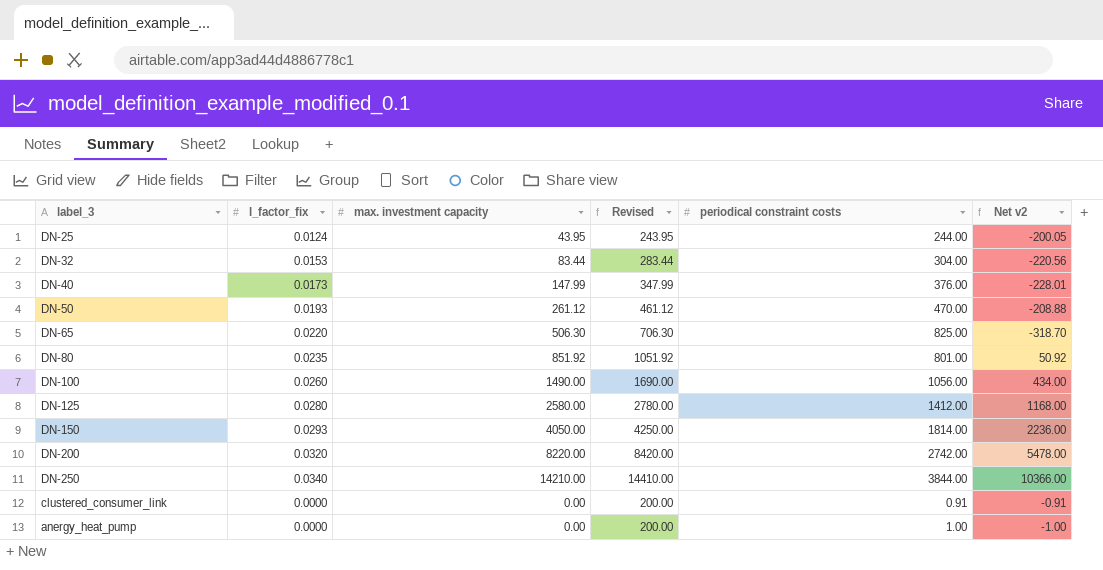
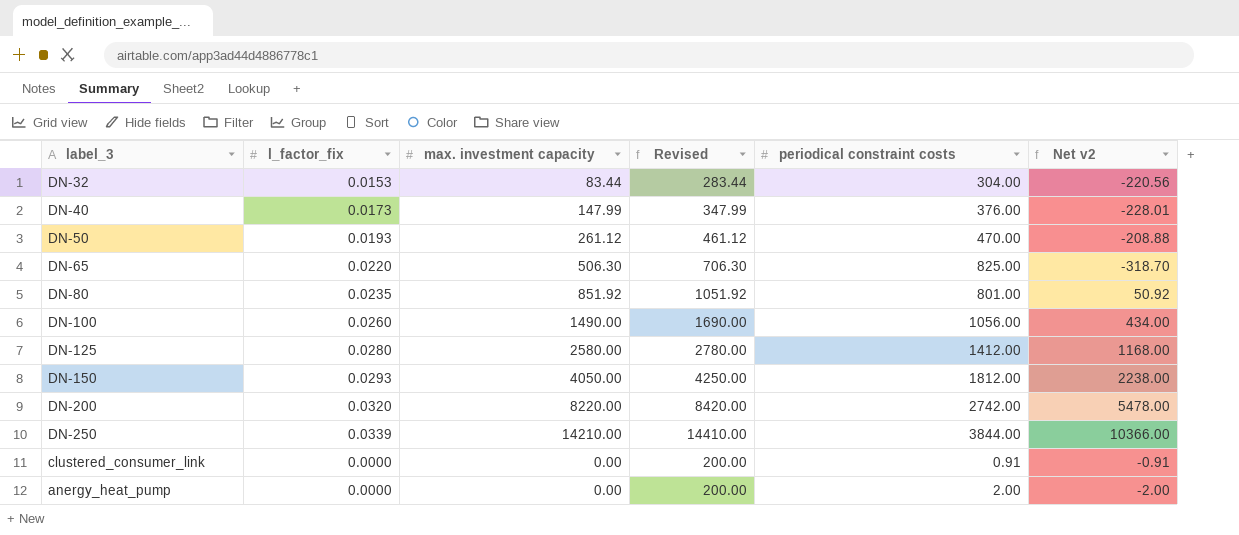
row DN-25: 0.0124 | 43.95 | 243.95 | 244.00 | -200.05 -> none
DN-150 | periodical constraint costs: 1814.00 -> 1812.00
DN-150 | Net v2: 2236.00 -> 2238.00
DN-250 | l_factor_fix: 0.0340 -> 0.0339
anergy_heat_pump | periodical constraint costs: 1.00 -> 2.00
anergy_heat_pump | Net v2: -1.00 -> -2.00

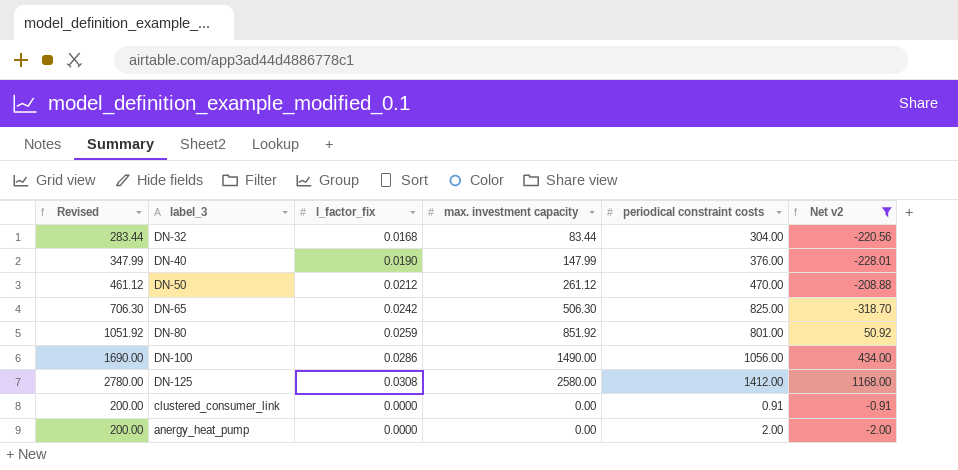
filter: none -> Net v2 <= 1168.00
column Revised | position: 4 -> 1
DN-32 | l_factor_fix: 0.0153 -> 0.0168
DN-40 | l_factor_fix: 0.0173 -> 0.0190
DN-50 | l_factor_fix: 0.0193 -> 0.0212
DN-65 | l_factor_fix: 0.0220 -> 0.0242
DN-80 | l_factor_fix: 0.0235 -> 0.0259
DN-100 | l_factor_fix: 0.0260 -> 0.0286
DN-125 | l_factor_fix: 0.0280 -> 0.0308

